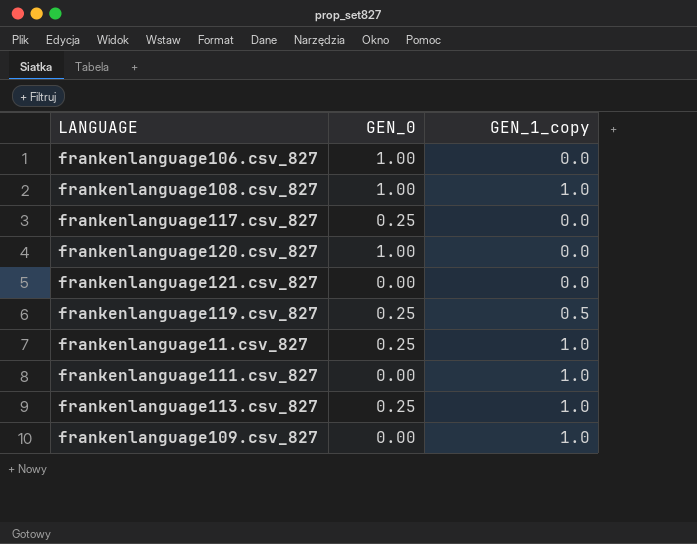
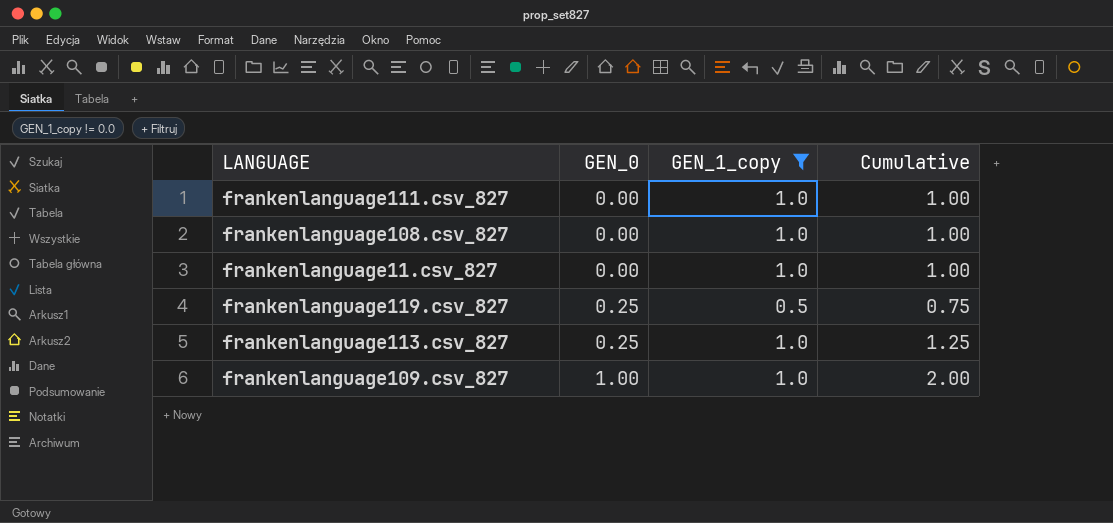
filter: none -> GEN_1_copy != 0.0
row order: none -> GEN_0 ascending
column Cumulative | formula: none -> [GEN_0] + [GEN_1_copy]
frankenlanguage108.csv_827 | GEN_0: 1.00 -> 0.00
frankenlanguage11.csv_827 | GEN_0: 0.25 -> 0.00
frankenlanguage109.csv_827 | GEN_0: 0.00 -> 1.00

